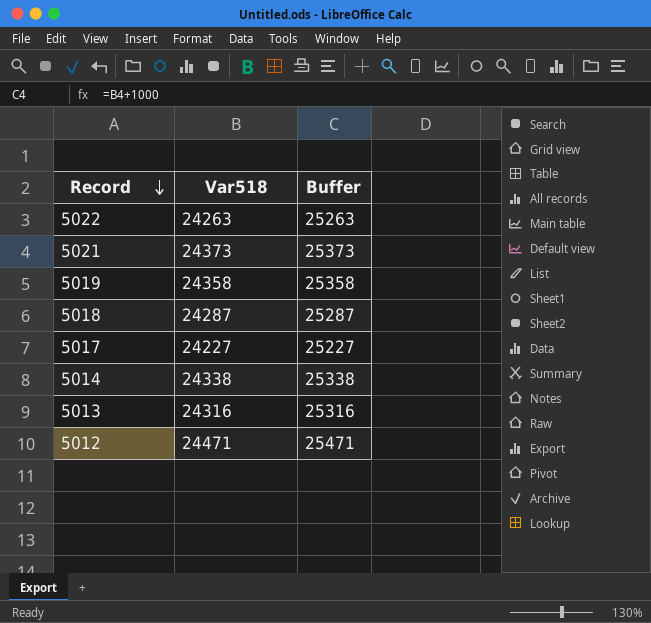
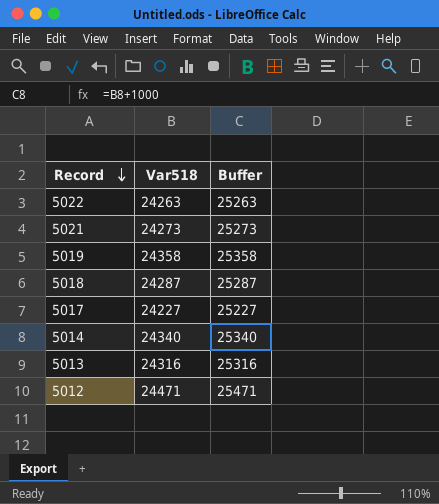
5021 | Var518: 24373 -> 24273
5021 | Buffer: 25373 -> 25273
5014 | Var518: 24338 -> 24340
5014 | Buffer: 25338 -> 25340

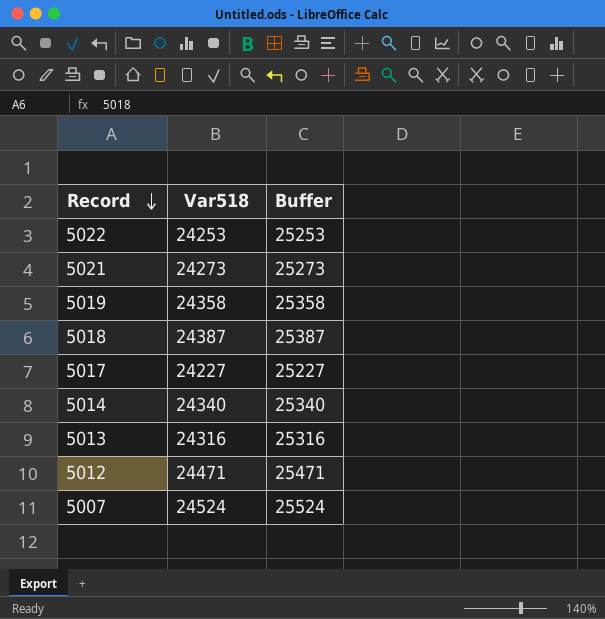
5022 | Var518: 24263 -> 24253
5022 | Buffer: 25263 -> 25253
5018 | Var518: 24287 -> 24387
5018 | Buffer: 25287 -> 25387
row 5007: none -> 24524 | 25524

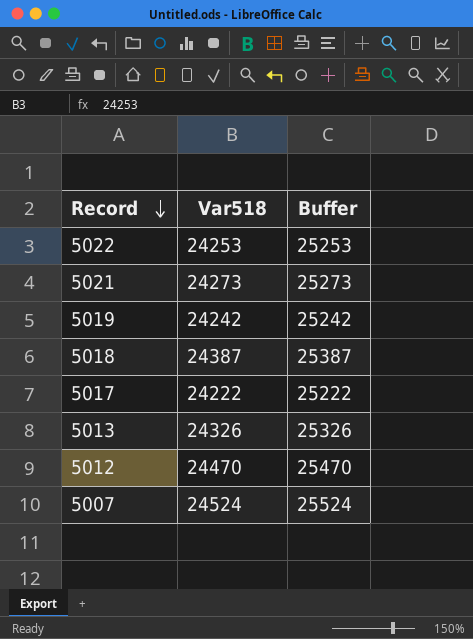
row 5014: 24340 | 25340 -> none
5019 | Var518: 24358 -> 24242
5019 | Buffer: 25358 -> 25242
5017 | Var518: 24227 -> 24222
5017 | Buffer: 25227 -> 25222
5013 | Var518: 24316 -> 24326
5013 | Buffer: 25316 -> 25326
5012 | Var518: 24471 -> 24470
5012 | Buffer: 25471 -> 25470

